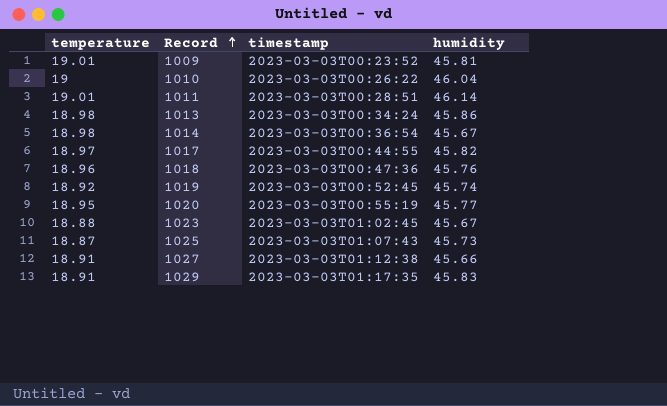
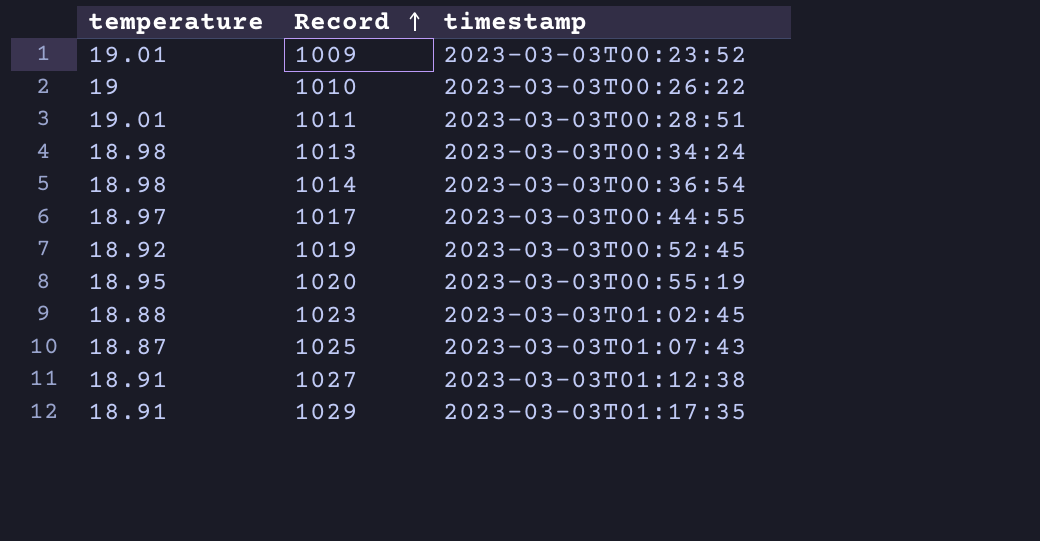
column humidity | position: 4 -> none
row 1018: 18.96 | 2023-03-03T00:47:36 | 45.76 -> none

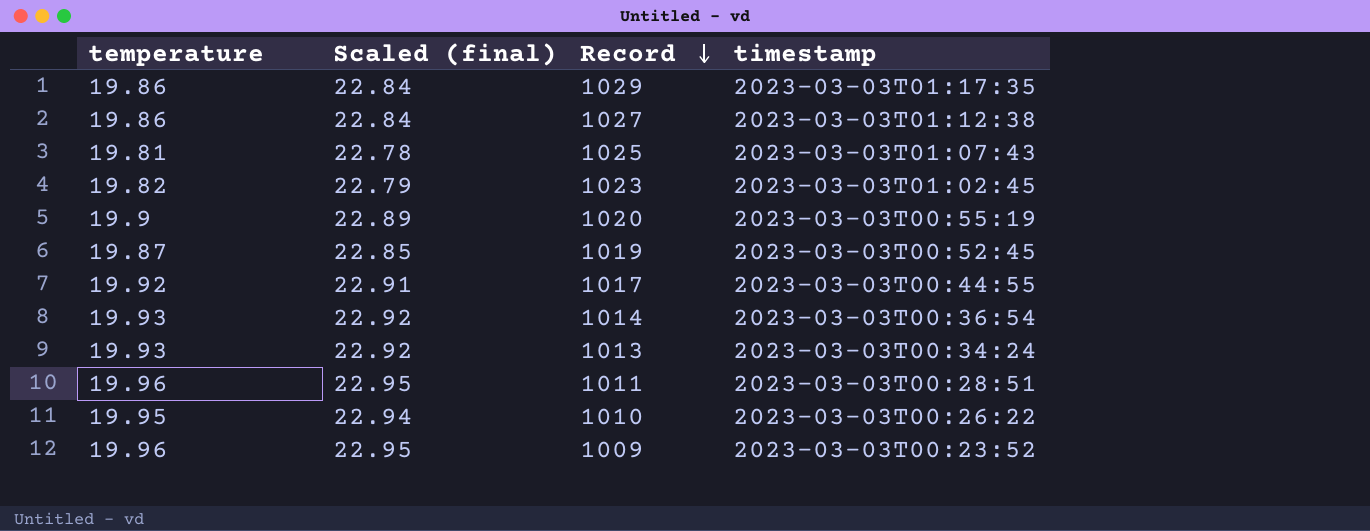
row order: Record ascending -> Record descending
column Scaled (final) | formula: none -> [temperature] * 1.15
1029 | temperature: 18.91 -> 19.86
1027 | temperature: 18.91 -> 19.86
1025 | temperature: 18.87 -> 19.81
1023 | temperature: 18.88 -> 19.82
1020 | temperature: 18.95 -> 19.9
1019 | temperature: 18.92 -> 19.87
1017 | temperature: 18.97 -> 19.92
1014 | temperature: 18.98 -> 19.93
1013 | temperature: 18.98 -> 19.93
1011 | temperature: 19.01 -> 19.96
1010 | temperature: 19 -> 19.95
1009 | temperature: 19.01 -> 19.96

